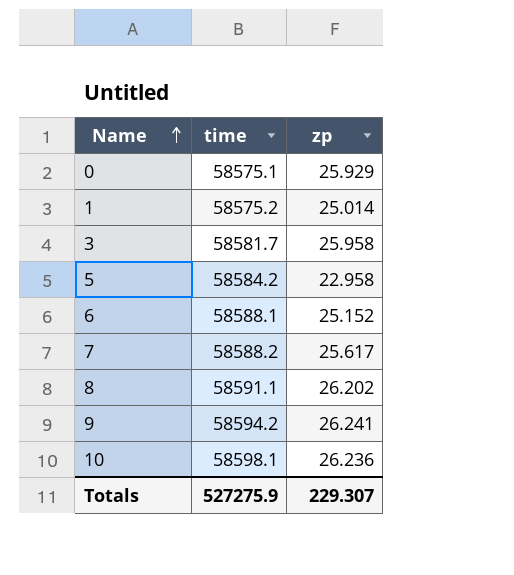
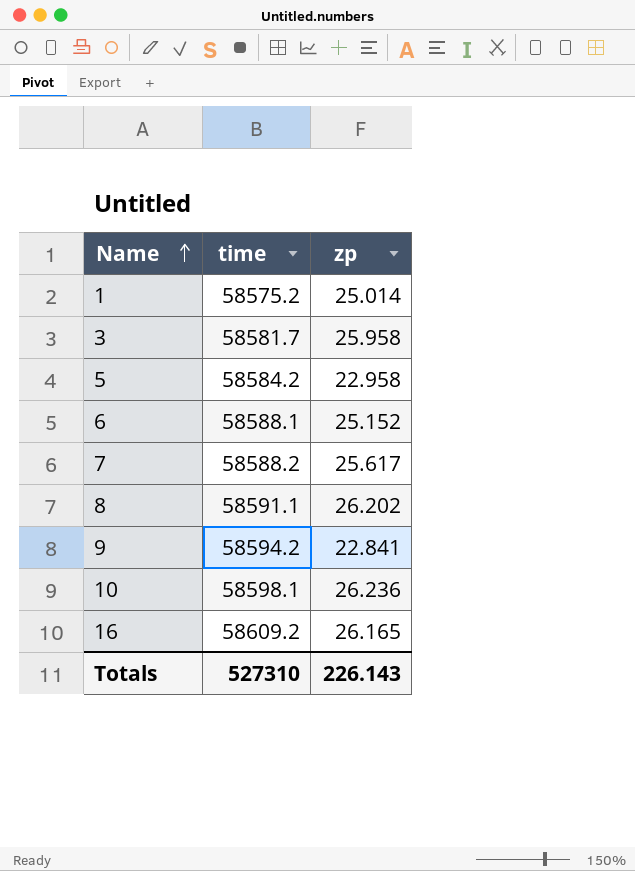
row 0: 58575.1 | 25.929 -> none
9 | zp: 26.241 -> 22.841
row 16: none -> 58609.2 | 26.165
Totals | time: 527275.9 -> 527310
Totals | zp: 229.307 -> 226.143

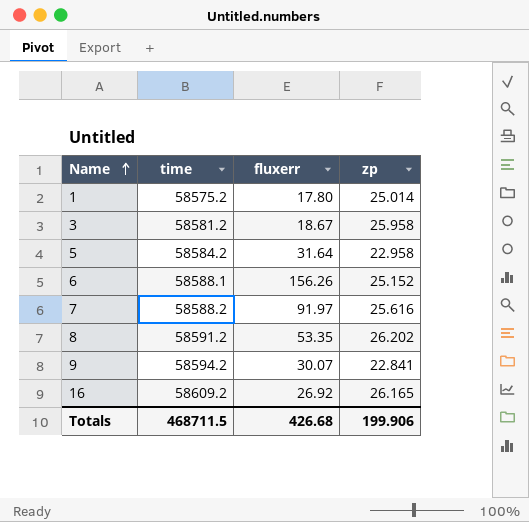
column fluxerr | position: none -> 3
row 10: 58598.1 | 26.236 -> none
3 | time: 58581.7 -> 58581.2
7 | zp: 25.617 -> 25.616
8 | time: 58591.1 -> 58591.2
Totals | time: 527310 -> 468711.5
Totals | zp: 226.143 -> 199.906

